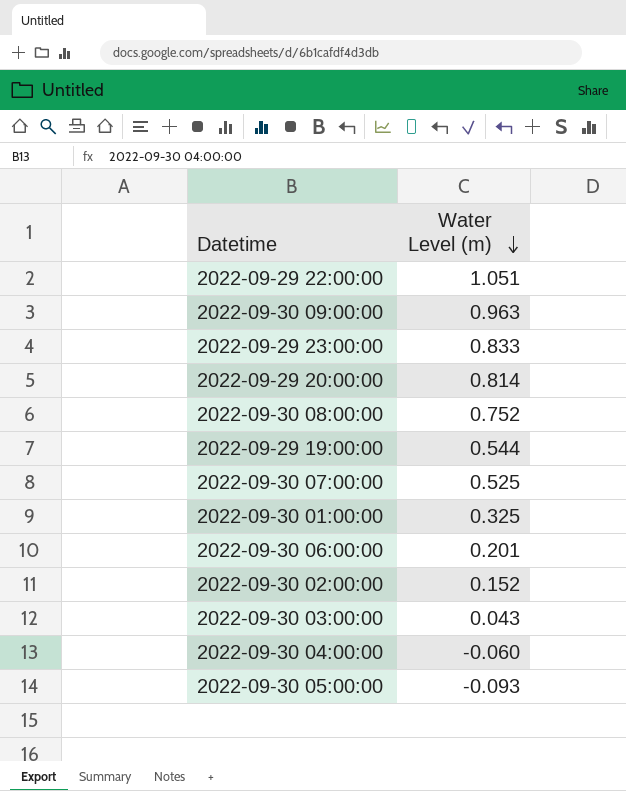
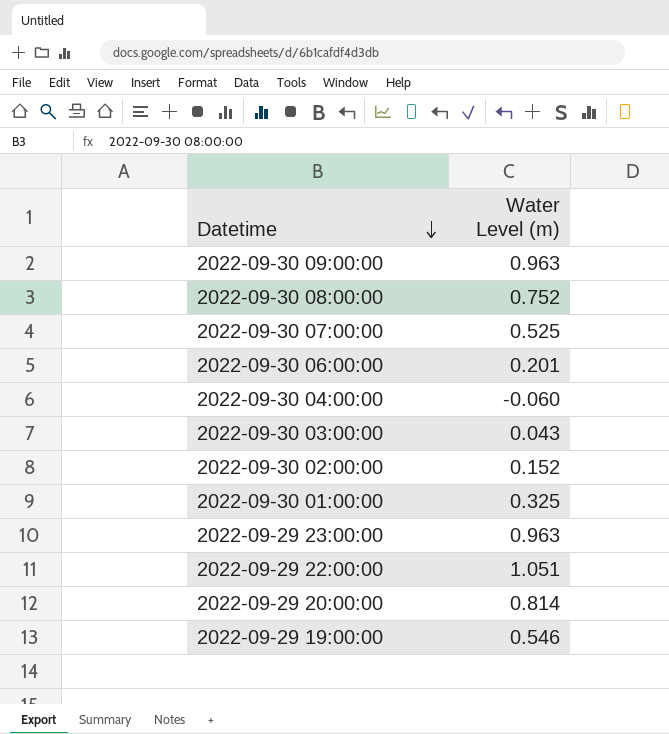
row order: Water Level (m) descending -> Datetime descending
row 2022-09-30 05:00:00: -0.093 -> none
2022-09-29 23:00:00 | Water Level (m): 0.833 -> 0.963
2022-09-29 19:00:00 | Water Level (m): 0.544 -> 0.546

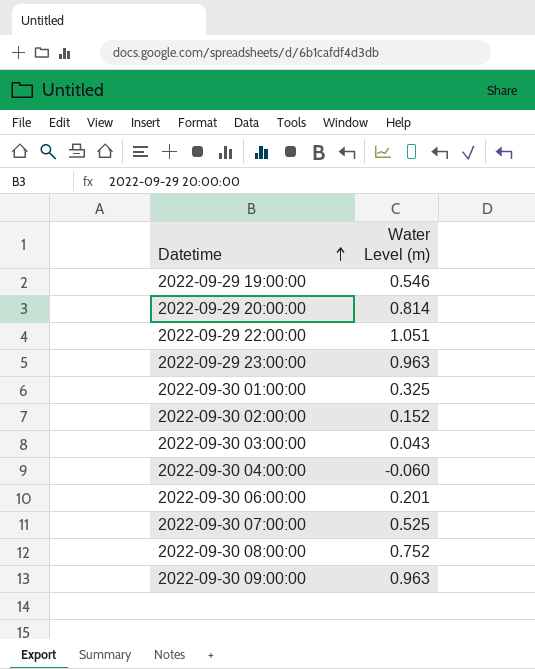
row order: Datetime descending -> Datetime ascending

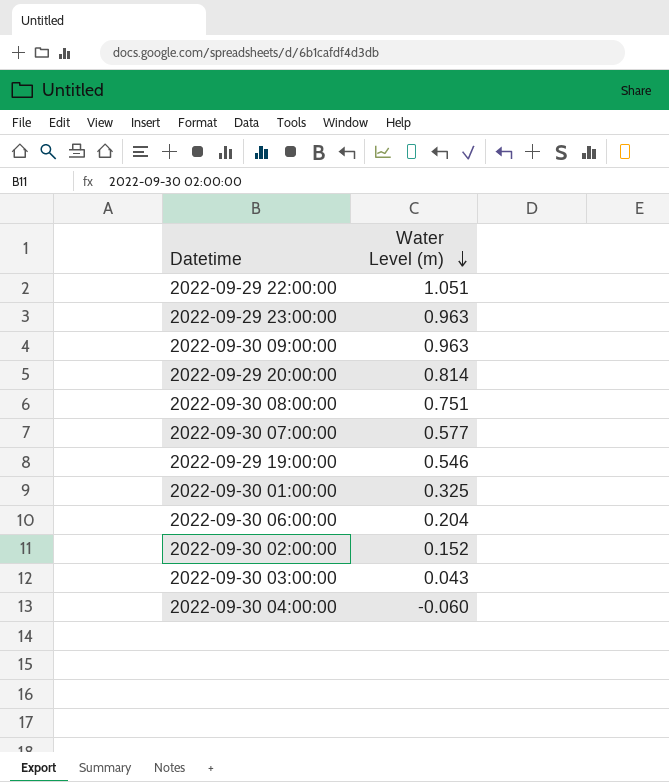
row order: Datetime ascending -> Water Level (m) descending
2022-09-30 08:00:00 | Water Level (m): 0.752 -> 0.751
2022-09-30 07:00:00 | Water Level (m): 0.525 -> 0.577
2022-09-30 06:00:00 | Water Level (m): 0.201 -> 0.204

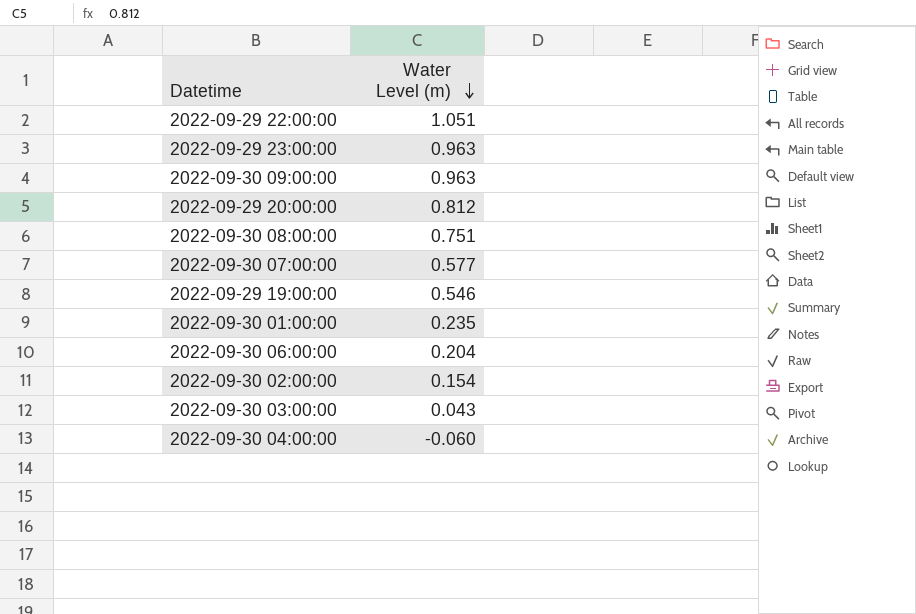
2022-09-29 20:00:00 | Water Level (m): 0.814 -> 0.812
2022-09-30 01:00:00 | Water Level (m): 0.325 -> 0.235
2022-09-30 02:00:00 | Water Level (m): 0.152 -> 0.154

